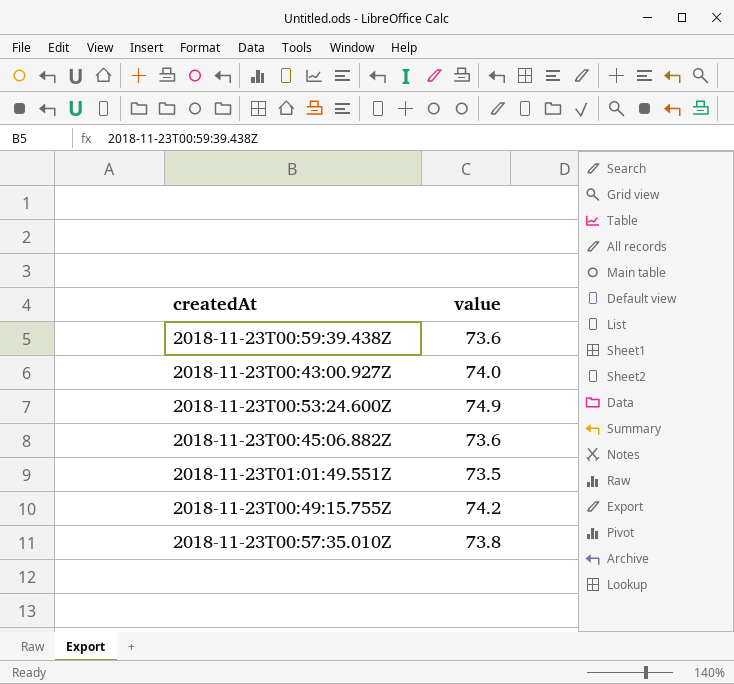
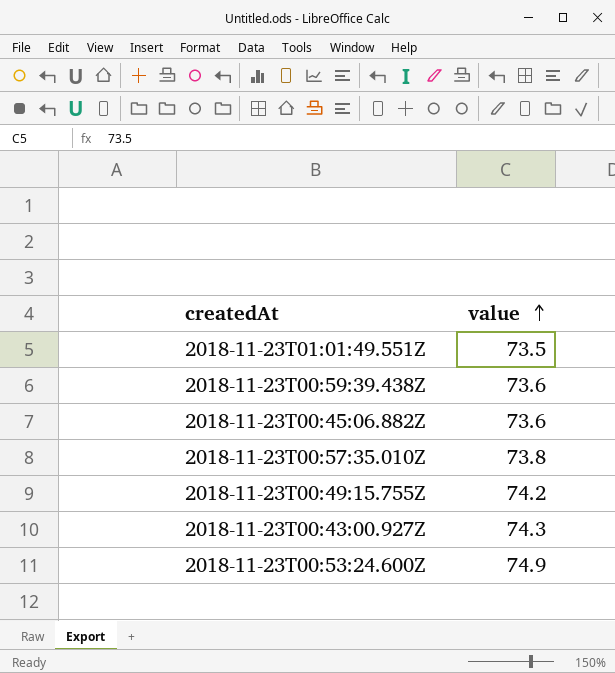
row order: none -> value ascending
2018-11-23T00:43:00.927Z | value: 74.0 -> 74.3

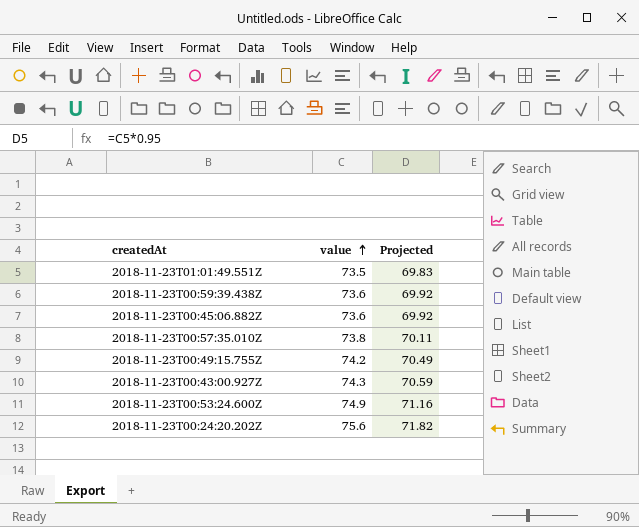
column Projected | formula: none -> [value] * 0.95
row 2018-11-23T00:24:20.202Z: none -> 75.6 | 71.82

